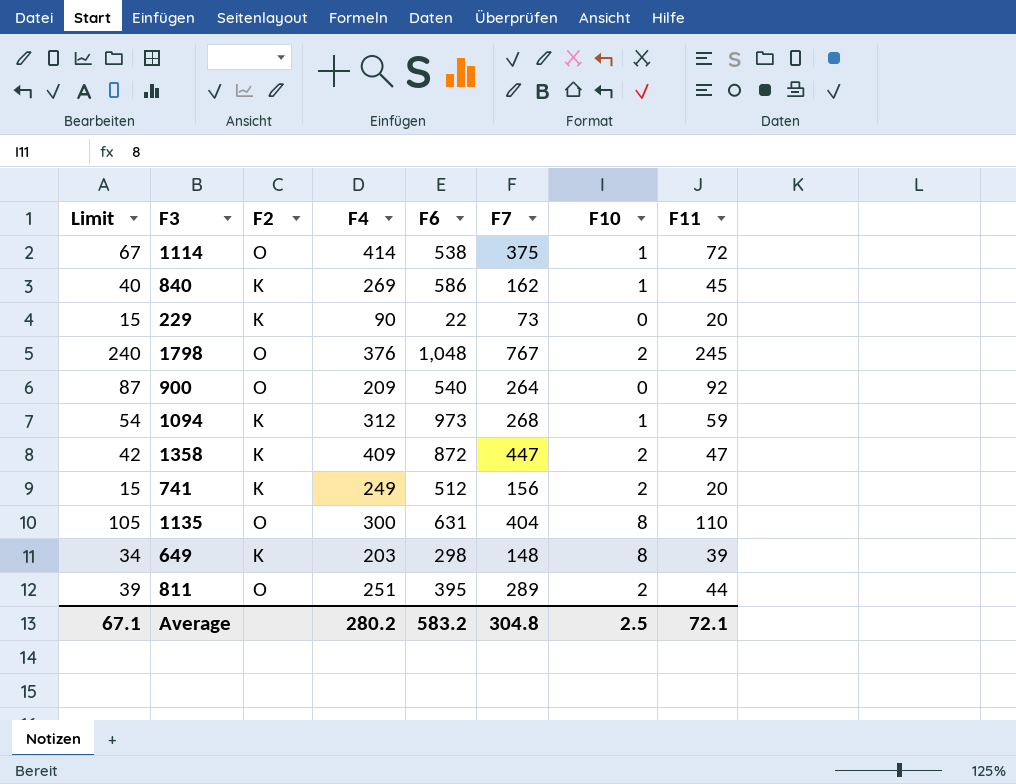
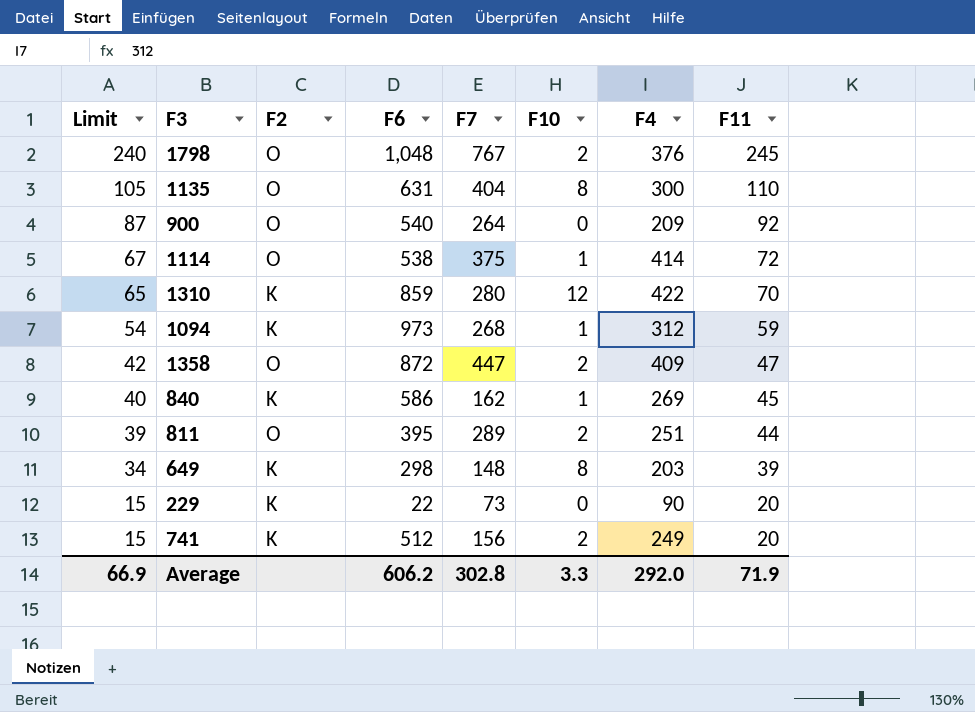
row order: none -> Limit descending
column F4 | position: 4 -> 7
row 1310: none -> 65 | K | 859 | 280 | 12 | 422 | 70
1358 | F2: K -> O
Average | Limit: 67.1 -> 66.9
Average | F6: 583.2 -> 606.2
Average | F7: 304.8 -> 302.8
Average | F10: 2.5 -> 3.3
Average | F4: 280.2 -> 292.0
Average | F11: 72.1 -> 71.9

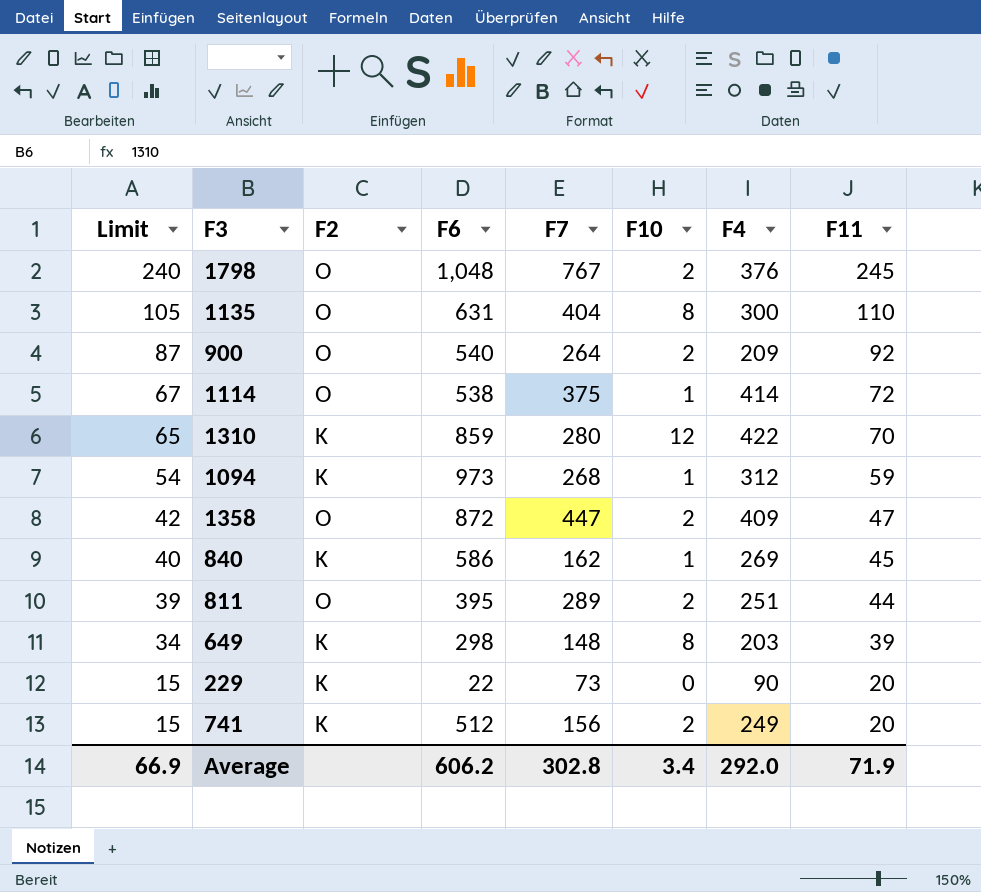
900 | F10: 0 -> 2
Average | F10: 3.3 -> 3.4

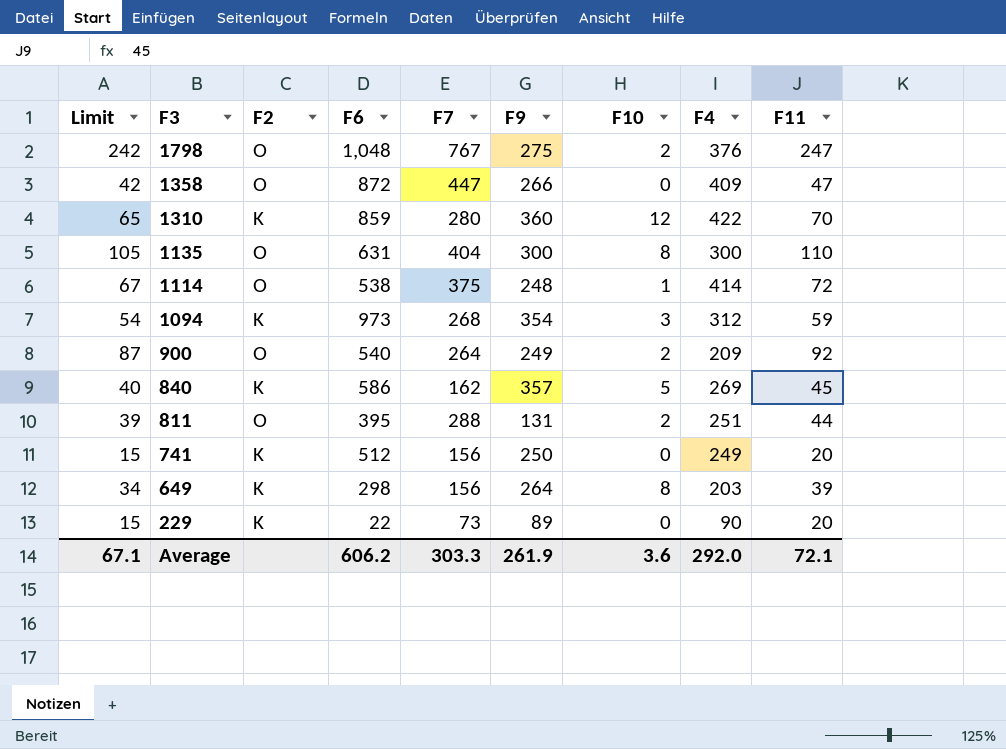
row order: Limit descending -> F3 descending
column F9 | position: none -> 6
1798 | Limit: 240 -> 242
1798 | F11: 245 -> 247
1358 | F10: 2 -> 0
1094 | F10: 1 -> 3
840 | F10: 1 -> 5
811 | F7: 289 -> 288
741 | F10: 2 -> 0
649 | F7: 148 -> 156
Average | Limit: 66.9 -> 67.1
Average | F7: 302.8 -> 303.3
Average | F10: 3.4 -> 3.6
Average | F11: 71.9 -> 72.1

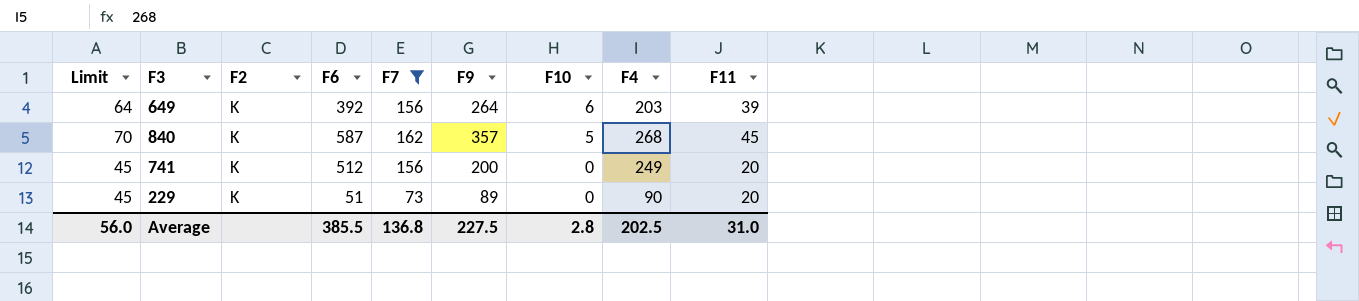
filter: none -> F7 <= 162
row order: F3 descending -> F10 descending
column Limit | formula: [F11] - 5 -> [F11] + 25
649 | F6: 298 -> 392
649 | F10: 8 -> 6
840 | F6: 586 -> 587
840 | F4: 269 -> 268
741 | F9: 250 -> 200
229 | F6: 22 -> 51
Average | Limit: 67.1 -> 56.0
Average | F6: 606.2 -> 385.5
Average | F7: 303.3 -> 136.8
Average | F9: 261.9 -> 227.5
Average | F10: 3.6 -> 2.8
Average | F4: 292.0 -> 202.5
Average | F11: 72.1 -> 31.0

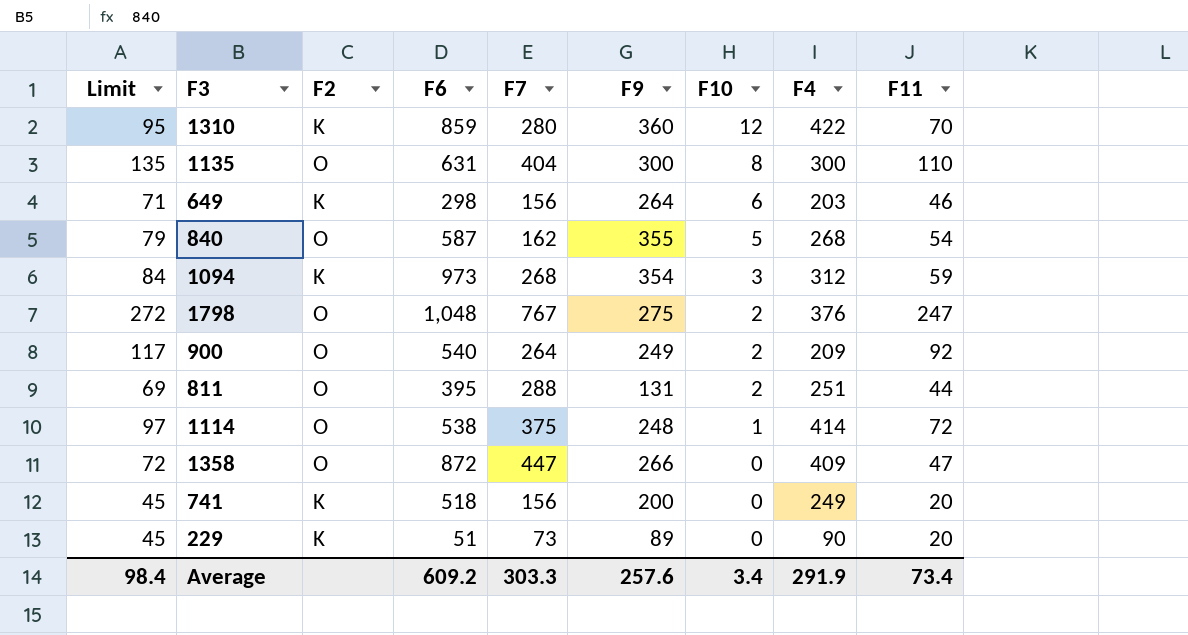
filter: F7 <= 162 -> none
649 | Limit: 64 -> 71
649 | F6: 392 -> 298
649 | F11: 39 -> 46
840 | Limit: 70 -> 79
840 | F2: K -> O
840 | F9: 357 -> 355
840 | F11: 45 -> 54
741 | F6: 512 -> 518
Average | Limit: 56.0 -> 98.4
Average | F6: 385.5 -> 609.2
Average | F7: 136.8 -> 303.3
Average | F9: 227.5 -> 257.6
Average | F10: 2.8 -> 3.4
Average | F4: 202.5 -> 291.9
Average | F11: 31.0 -> 73.4

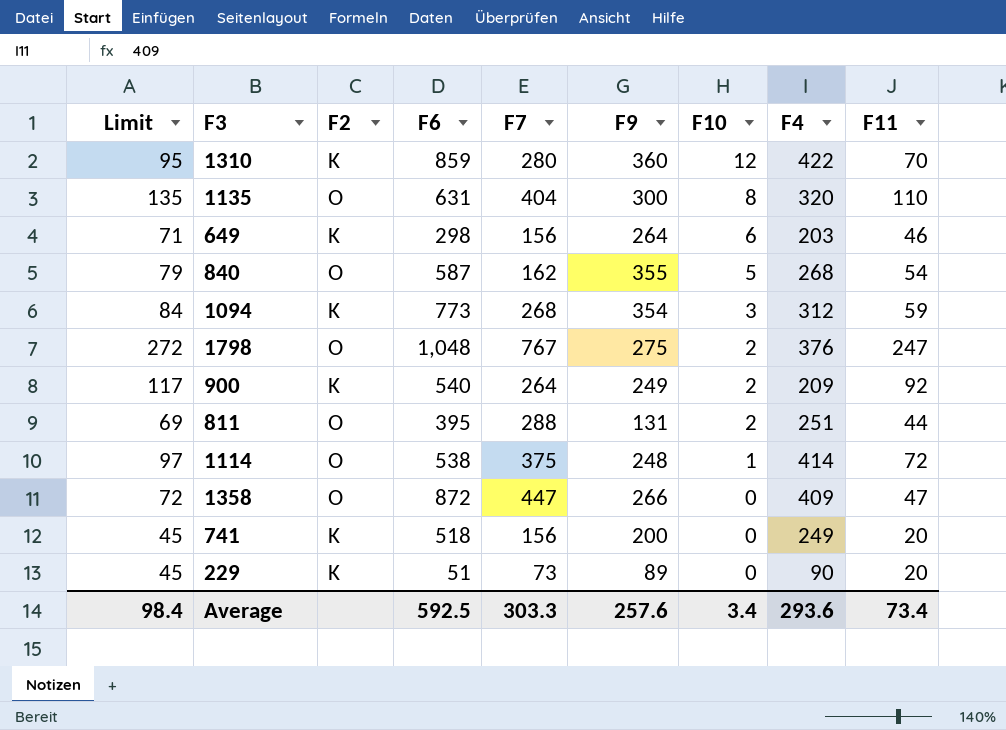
1135 | F4: 300 -> 320
1094 | F6: 973 -> 773
900 | F2: O -> K
Average | F6: 609.2 -> 592.5
Average | F4: 291.9 -> 293.6

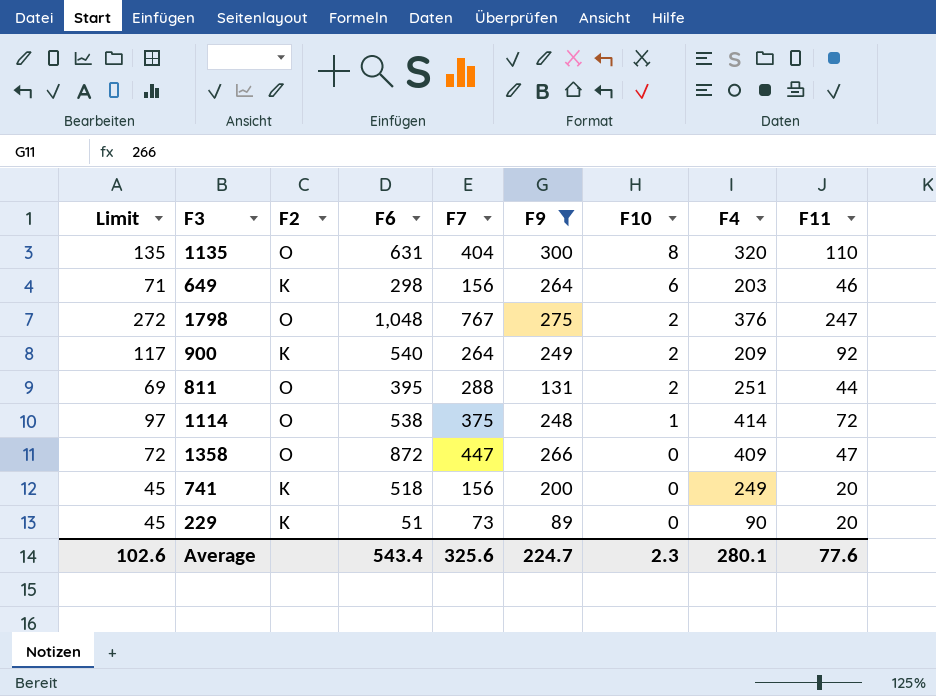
filter: none -> F9 <= 300
Average | Limit: 98.4 -> 102.6
Average | F6: 592.5 -> 543.4
Average | F7: 303.3 -> 325.6
Average | F9: 257.6 -> 224.7
Average | F10: 3.4 -> 2.3
Average | F4: 293.6 -> 280.1
Average | F11: 73.4 -> 77.6

